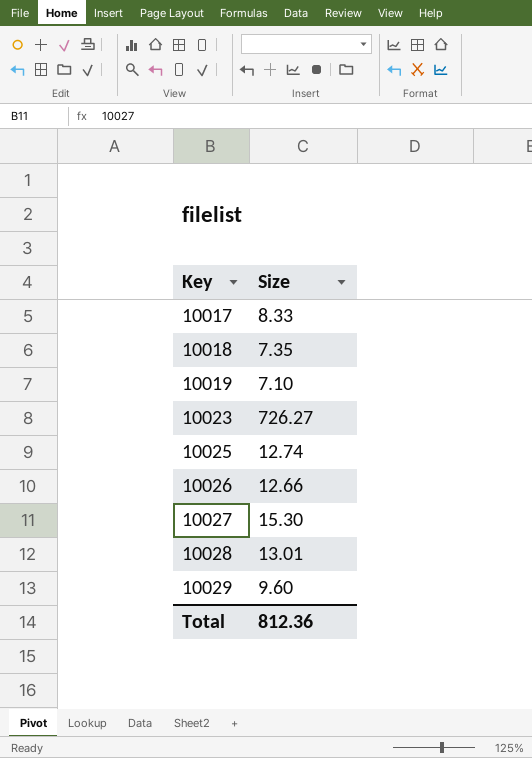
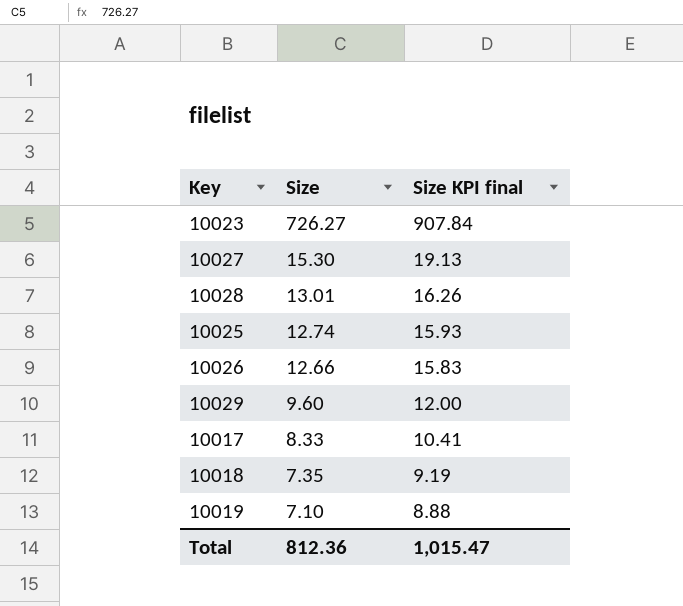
row order: Key ascending -> Size descending
column Size KPI final | formula: none -> [Size] * 1.25

